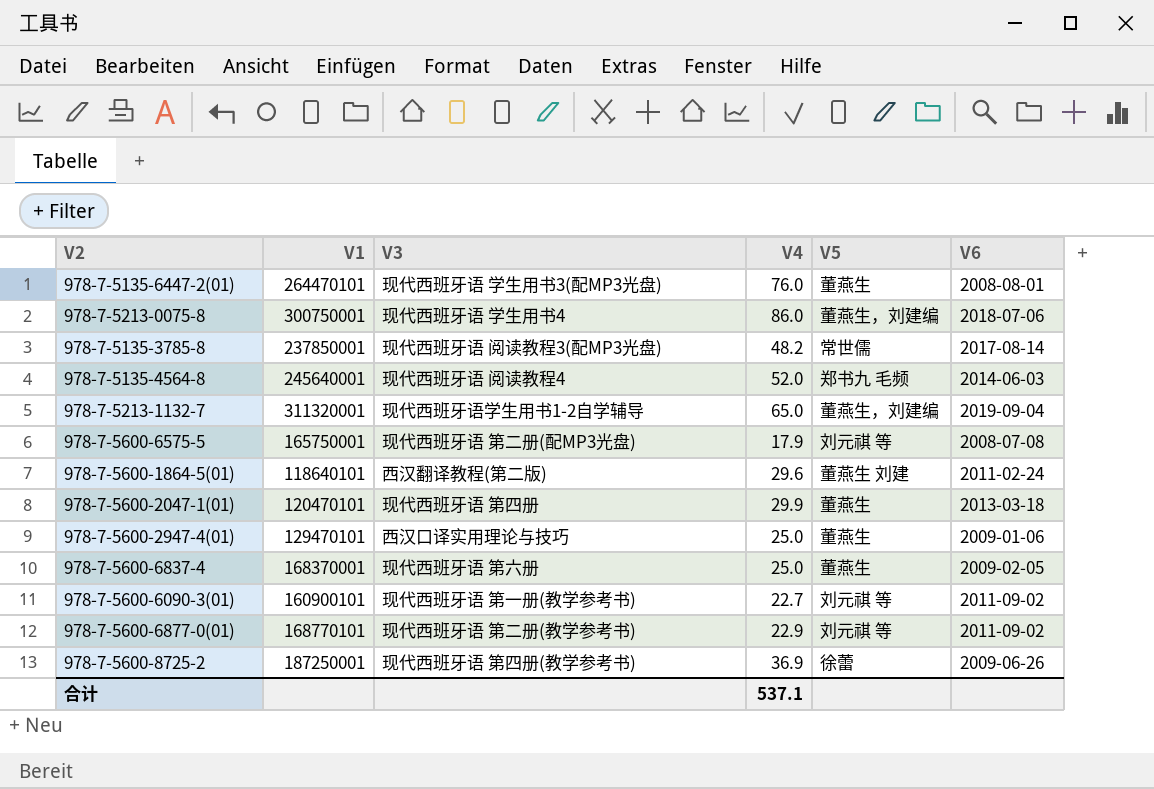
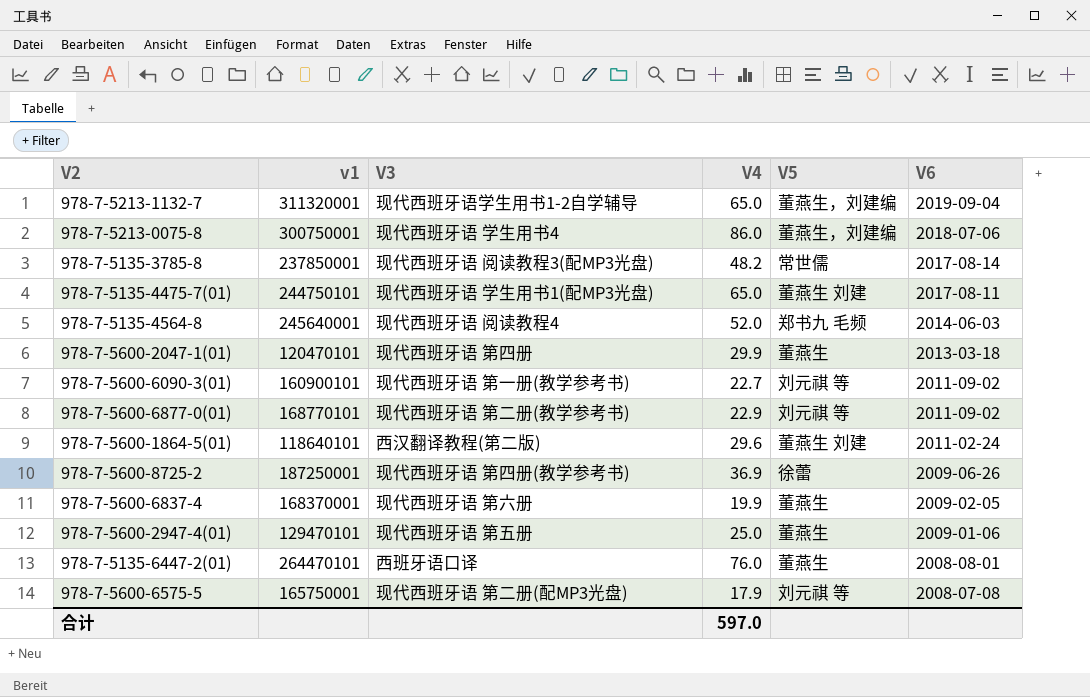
row order: none -> V6 descending
column name: V1 -> v1
row 978-7-5135-4475-7(01): none -> 244750101 | 现代西班牙语 学生用书1(配MP3光盘) | 65.0 | 董燕生 刘建 | 2017-08-11
978-7-5600-6837-4 | V4: 25.0 -> 19.9
978-7-5600-2947-4(01) | V3: 西汉口译实用理论与技巧 -> 现代西班牙语 第五册
978-7-5135-6447-2(01) | V3: 现代西班牙语 学生用书3(配MP3光盘) -> 西班牙语口译
合计 | V4: 537.1 -> 597.0

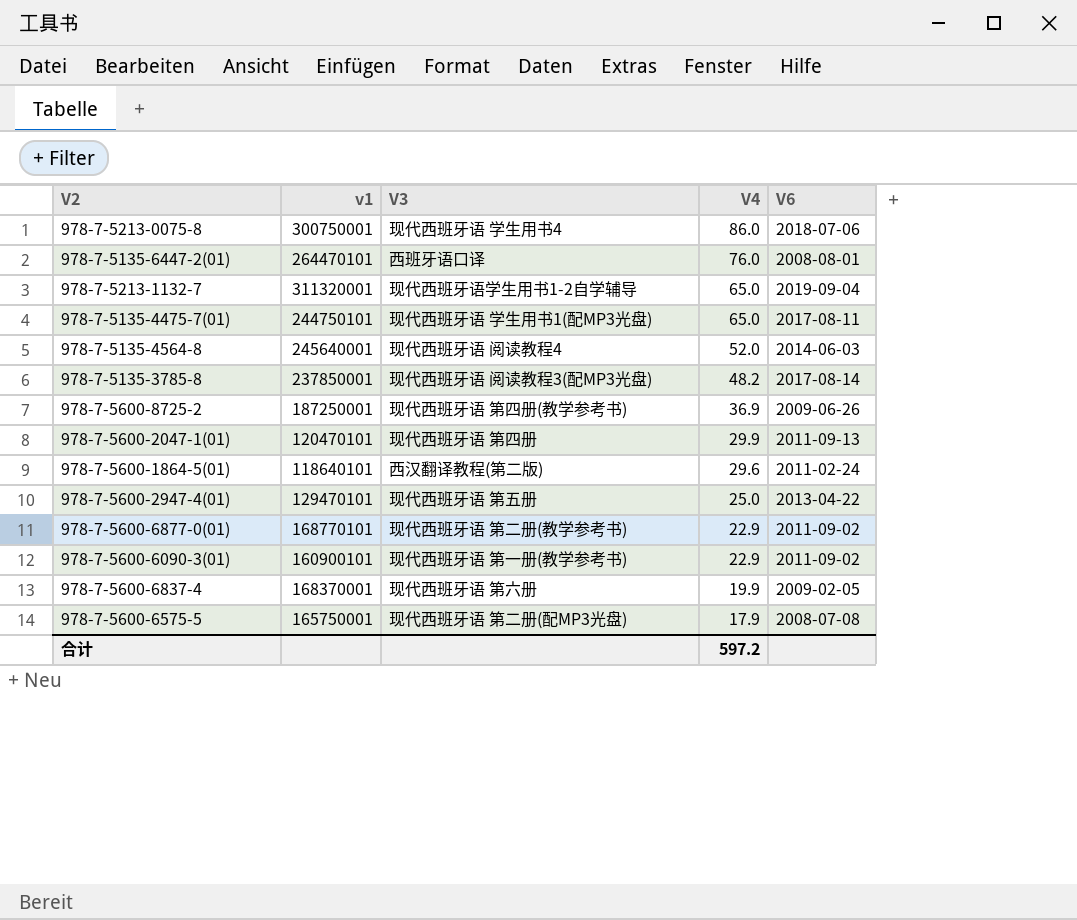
row order: V6 descending -> V4 descending
column V5 | position: 5 -> none
978-7-5600-2047-1(01) | V6: 2013-03-18 -> 2011-09-13
978-7-5600-2947-4(01) | V6: 2009-01-06 -> 2013-04-22
978-7-5600-6090-3(01) | V4: 22.7 -> 22.9
合计 | V4: 597.0 -> 597.2

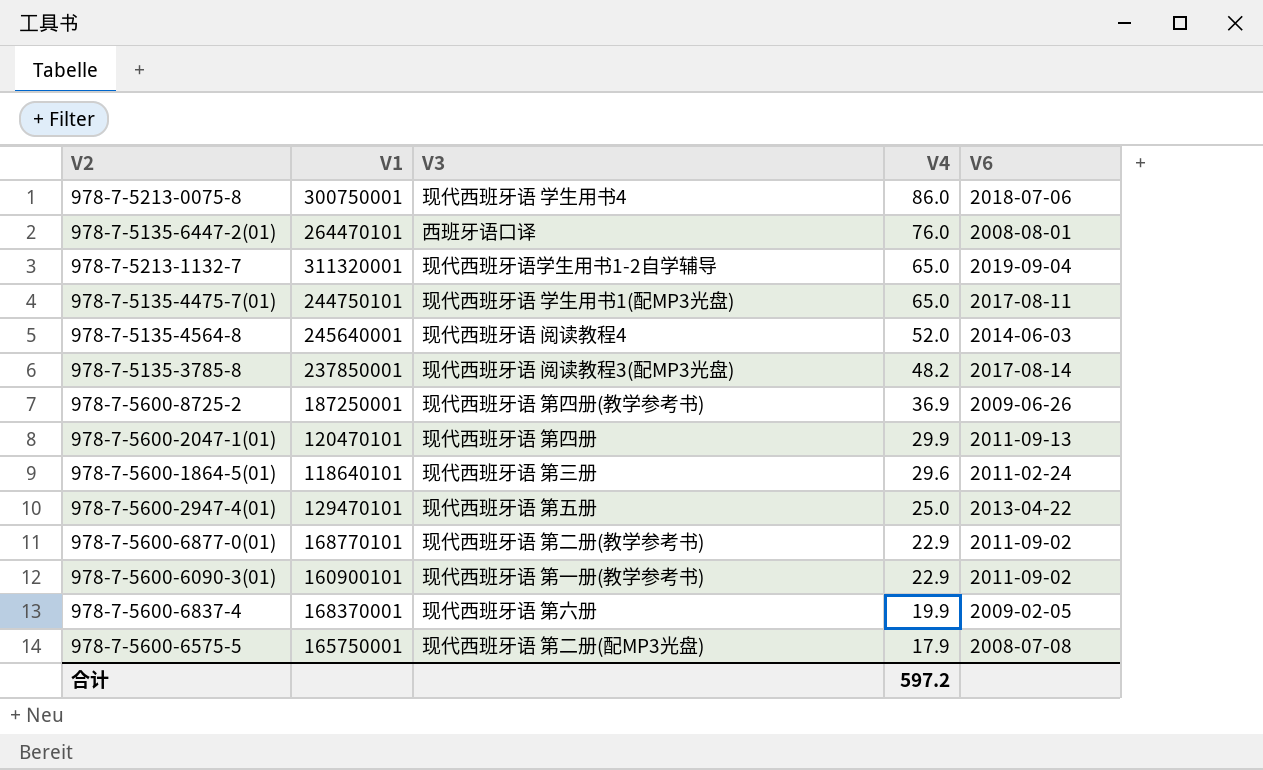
column name: v1 -> V1
978-7-5600-1864-5(01) | V3: 西汉翻译教程(第二版) -> 现代西班牙语 第三册

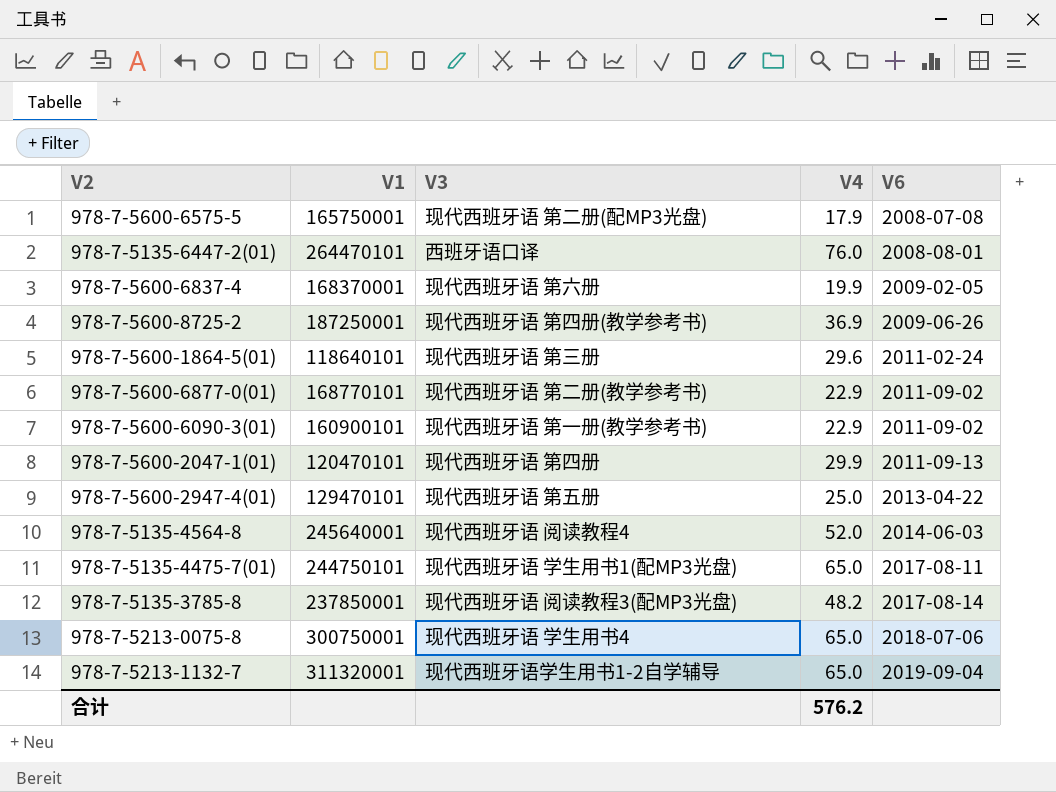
row order: V4 descending -> V6 ascending
978-7-5213-0075-8 | V4: 86.0 -> 65.0
合计 | V4: 597.2 -> 576.2

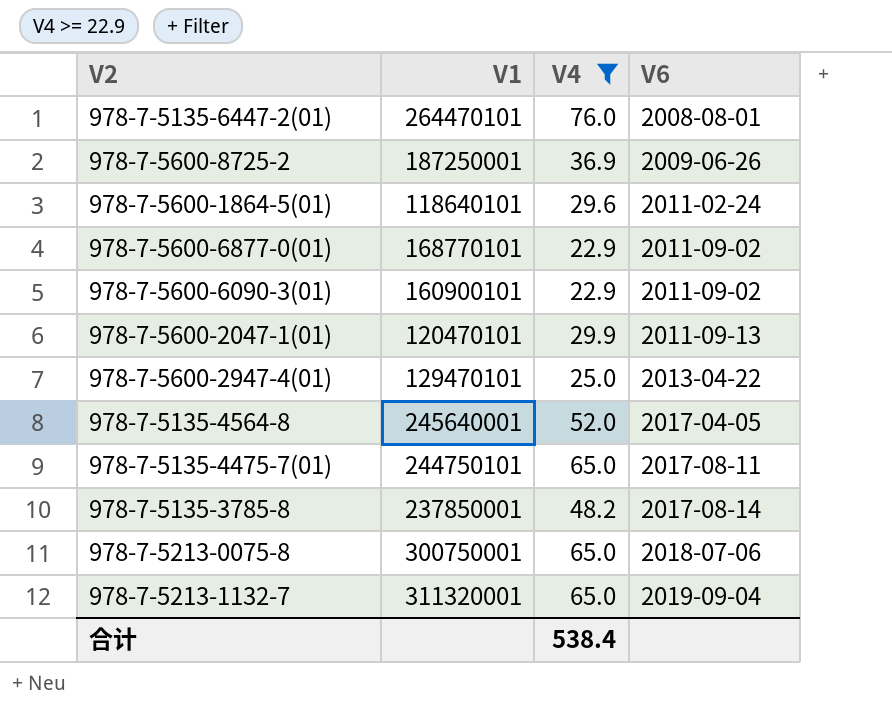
filter: none -> V4 >= 22.9
column V3 | position: 3 -> none
978-7-5135-4564-8 | V6: 2014-06-03 -> 2017-04-05
合计 | V4: 576.2 -> 538.4

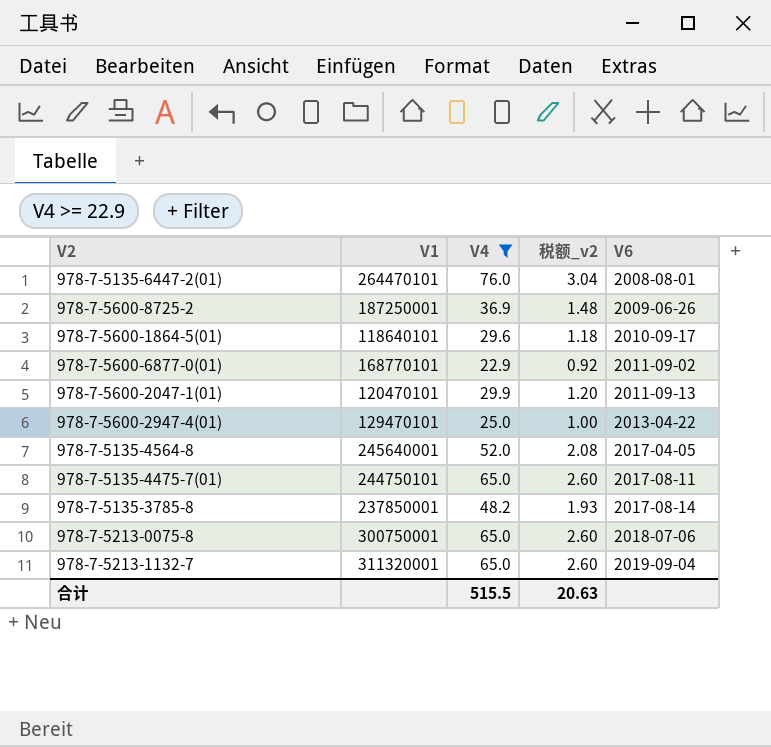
column 税额_v2 | formula: none -> [V4] * 0.04
row 978-7-5600-6090-3(01): 160900101 | 22.9 | 2011-09-02 -> none
978-7-5600-1864-5(01) | V6: 2011-02-24 -> 2010-09-17
合计 | V4: 538.4 -> 515.5

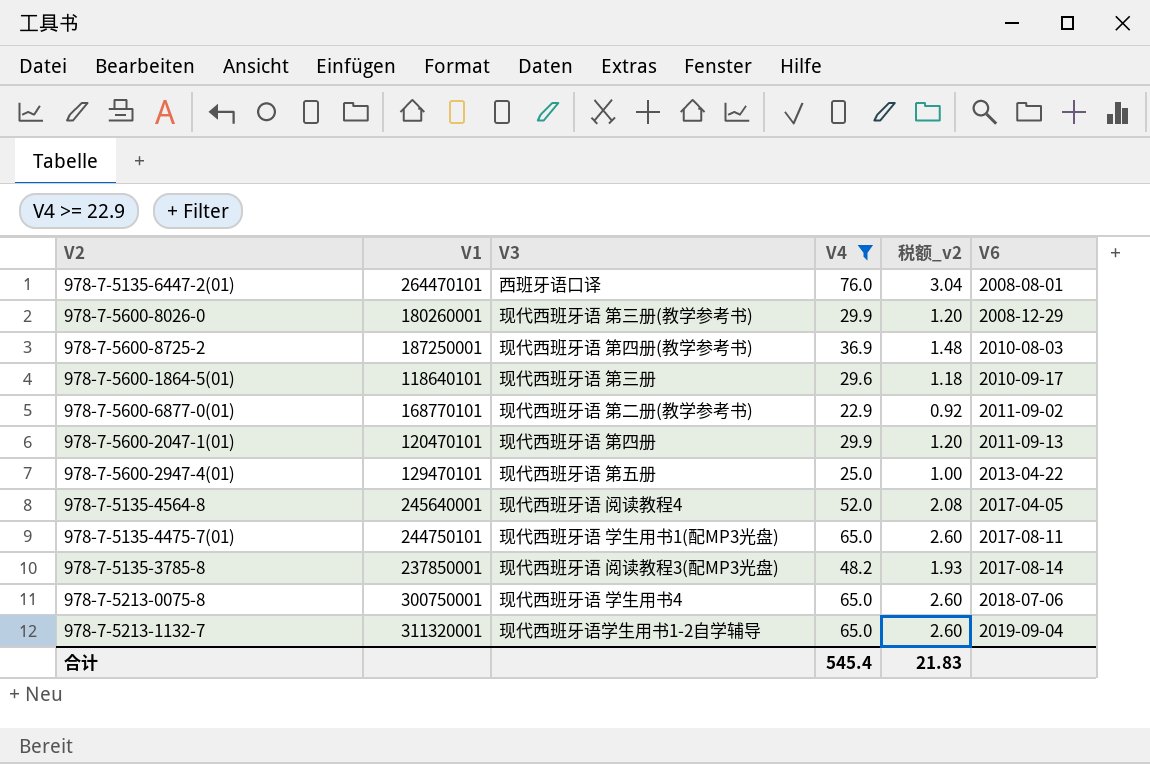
column V3 | position: none -> 3
row 978-7-5600-8026-0: none -> 180260001 | 现代西班牙语 第三册(教学参考书) | 29.9 | 1.20 | 2008-12-29
978-7-5600-8725-2 | V6: 2009-06-26 -> 2010-08-03
合计 | V4: 515.5 -> 545.4
合计 | 税额_v2: 20.63 -> 21.83

